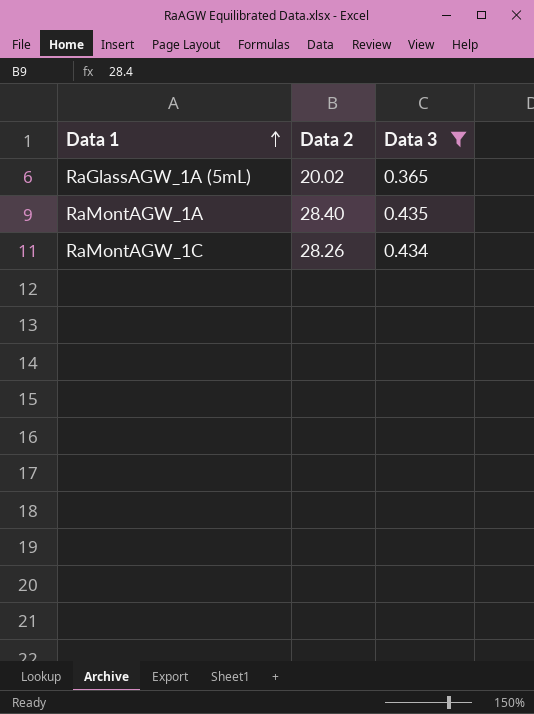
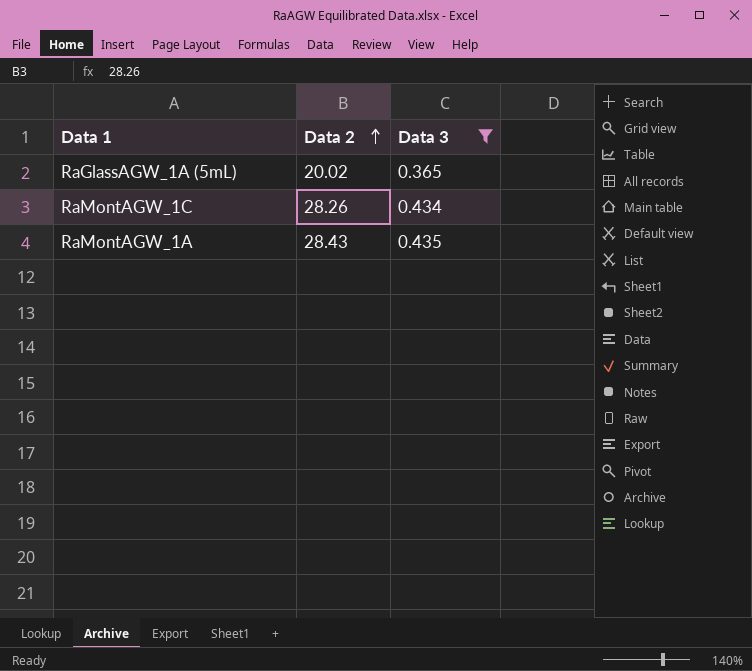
row order: Data 1 ascending -> Data 2 ascending
RaMontAGW_1A | Data 2: 28.40 -> 28.43

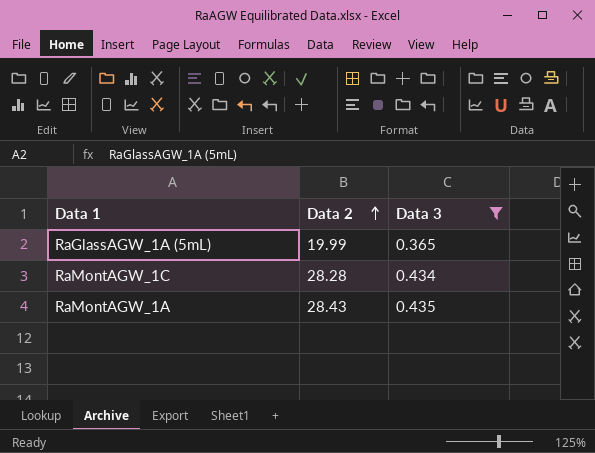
RaGlassAGW_1A (5mL) | Data 2: 20.02 -> 19.99
RaMontAGW_1C | Data 2: 28.26 -> 28.28

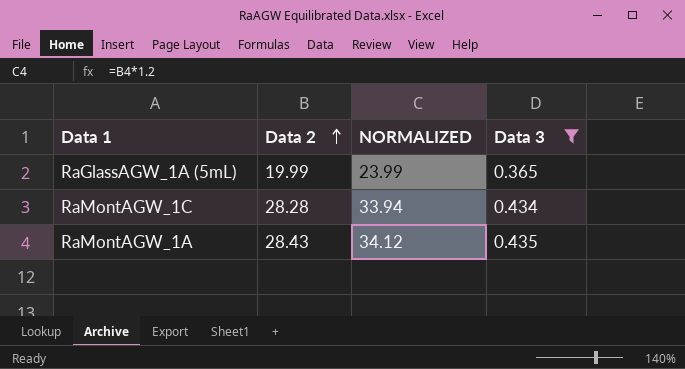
column NORMALIZED | formula: none -> [Data 2] * 1.2

